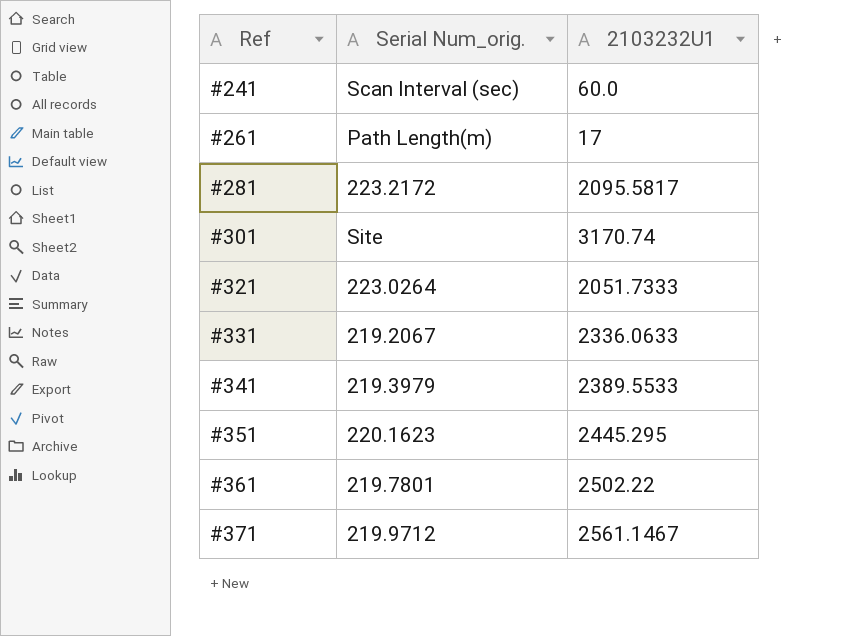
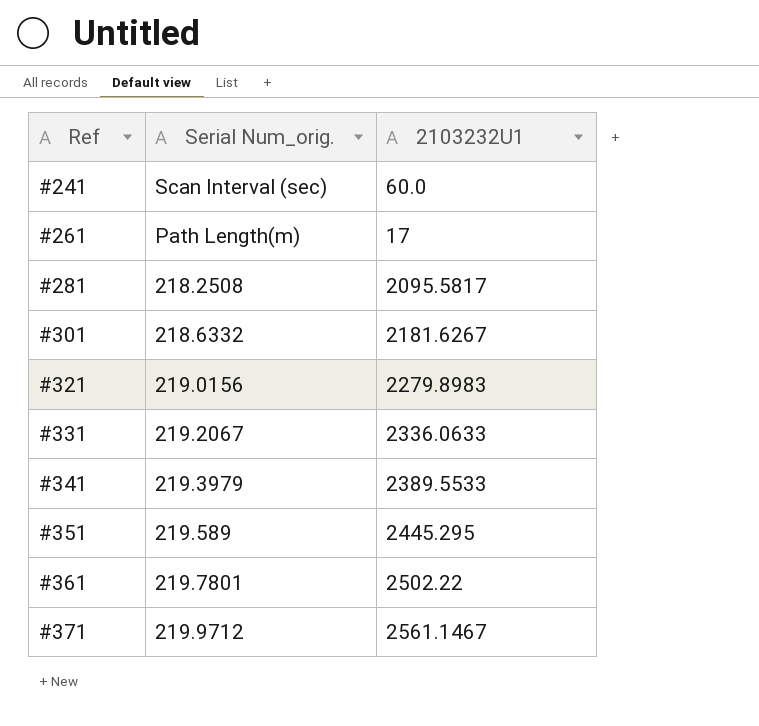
#281 | Serial Num_orig.: 223.2172 -> 218.2508
#301 | Serial Num_orig.: Site -> 218.6332
#301 | 2103232U1: 3170.74 -> 2181.6267
#321 | Serial Num_orig.: 223.0264 -> 219.0156
#321 | 2103232U1: 2051.7333 -> 2279.8983
#351 | Serial Num_orig.: 220.1623 -> 219.589

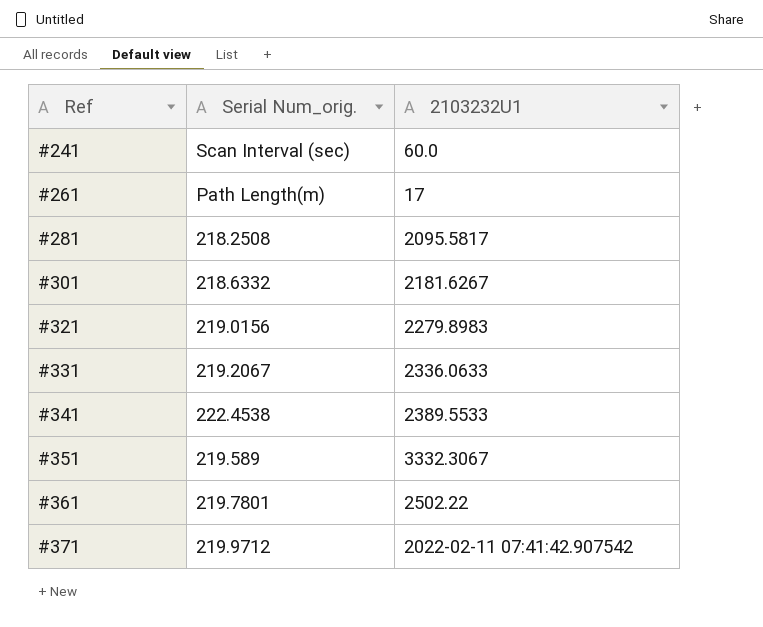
#341 | Serial Num_orig.: 219.3979 -> 222.4538
#351 | 2103232U1: 2445.295 -> 3332.3067
#371 | 2103232U1: 2561.1467 -> 2022-02-11 07:41:42.907542

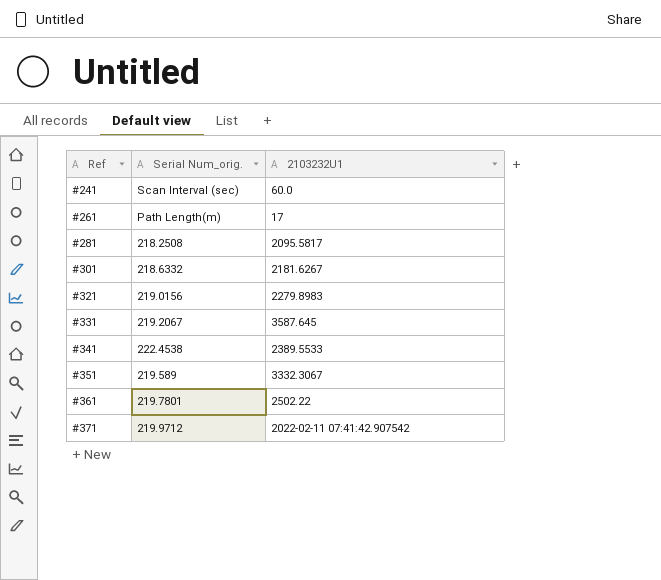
#331 | 2103232U1: 2336.0633 -> 3587.645

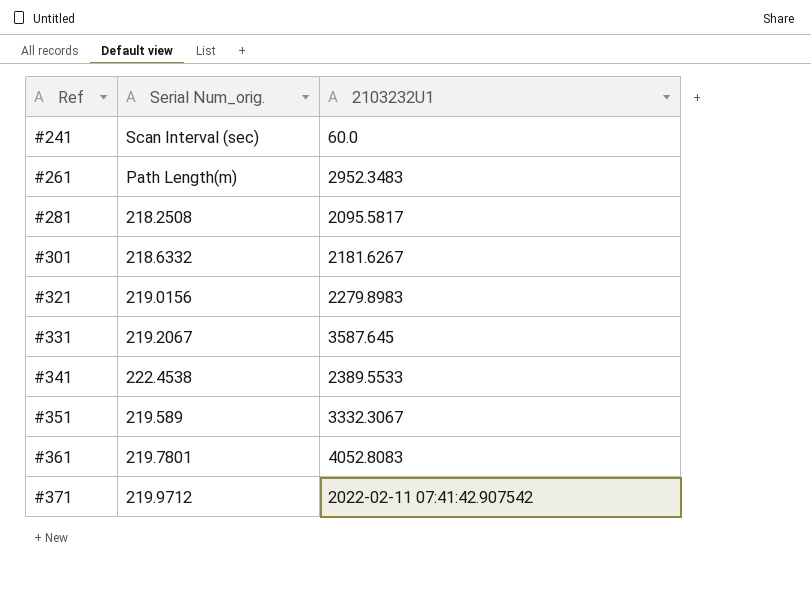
#261 | 2103232U1: 17 -> 2952.3483
#361 | 2103232U1: 2502.22 -> 4052.8083

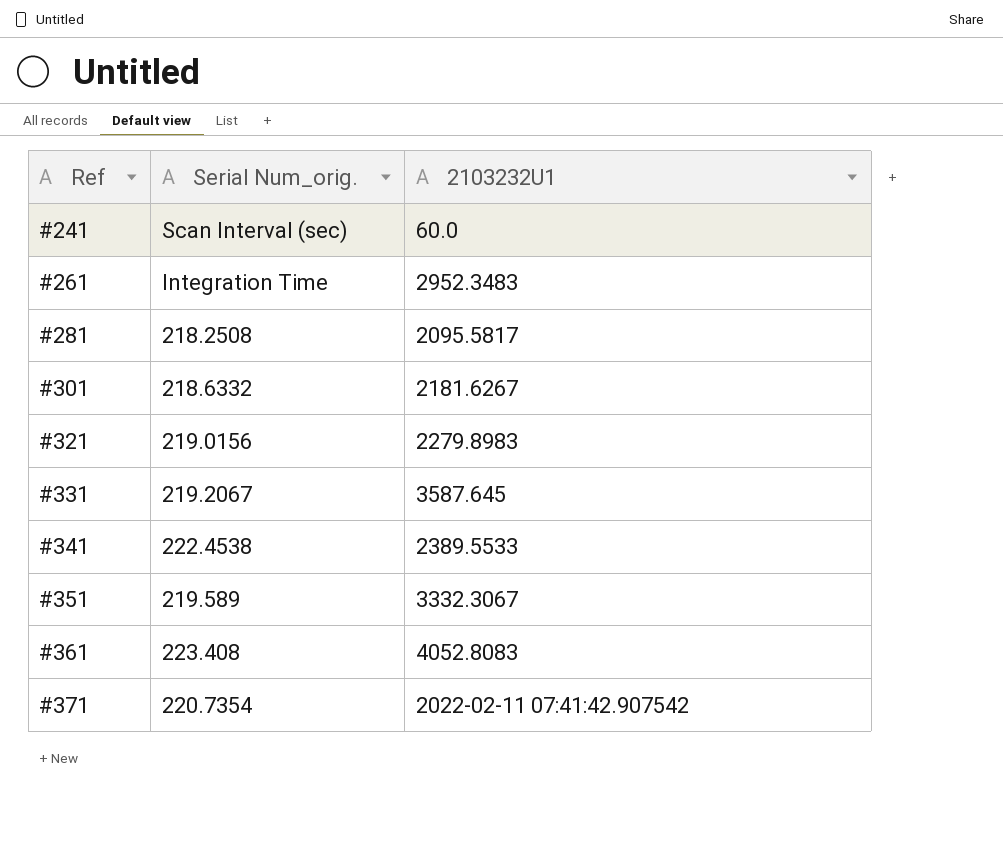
#261 | Serial Num_orig.: Path Length(m) -> Integration Time
#361 | Serial Num_orig.: 219.7801 -> 223.408
#371 | Serial Num_orig.: 219.9712 -> 220.7354

